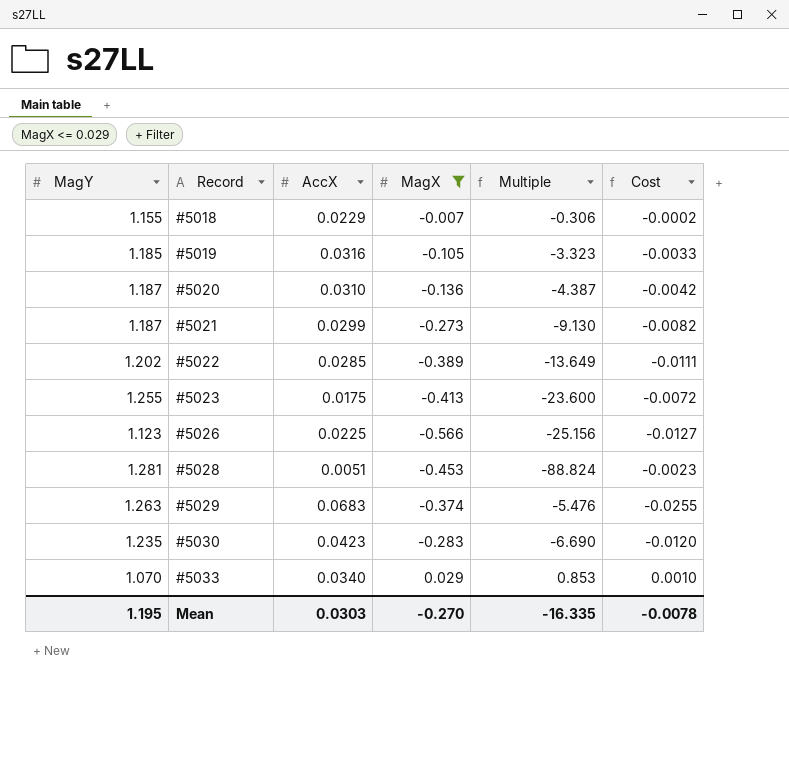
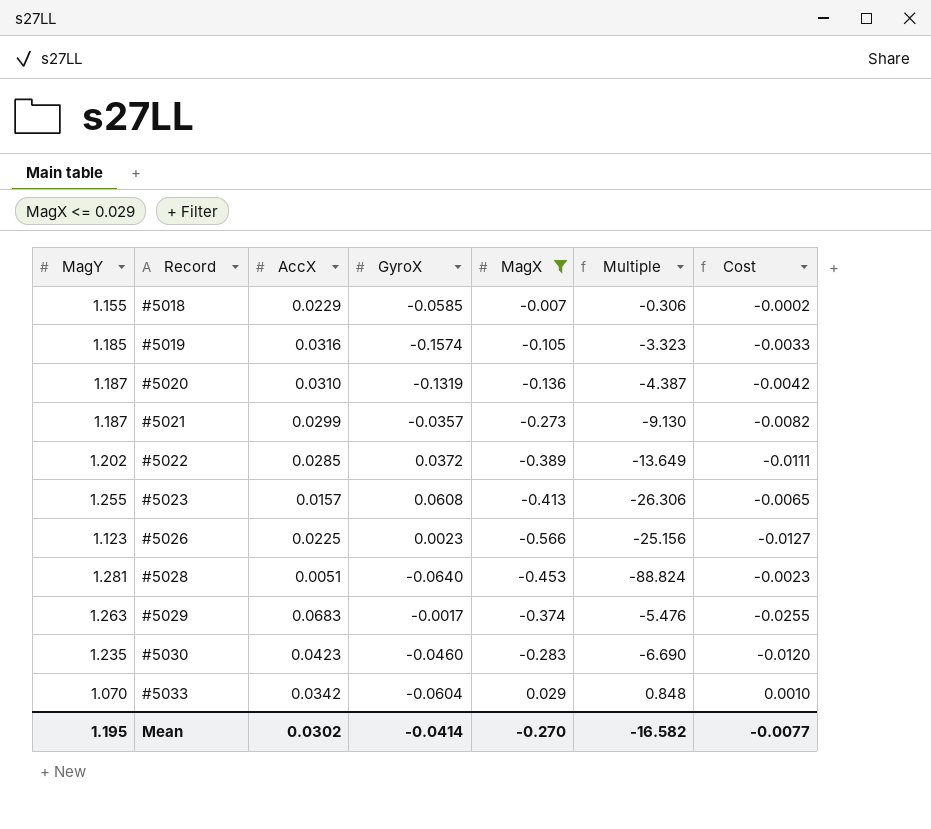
column GyroX | position: none -> 4
#5023 | AccX: 0.0175 -> 0.0157
#5023 | Multiple: -23.600 -> -26.306
#5023 | Cost: -0.0072 -> -0.0065
#5033 | AccX: 0.0340 -> 0.0342
#5033 | Multiple: 0.853 -> 0.848
Mean | AccX: 0.0303 -> 0.0302
Mean | Multiple: -16.335 -> -16.582
Mean | Cost: -0.0078 -> -0.0077

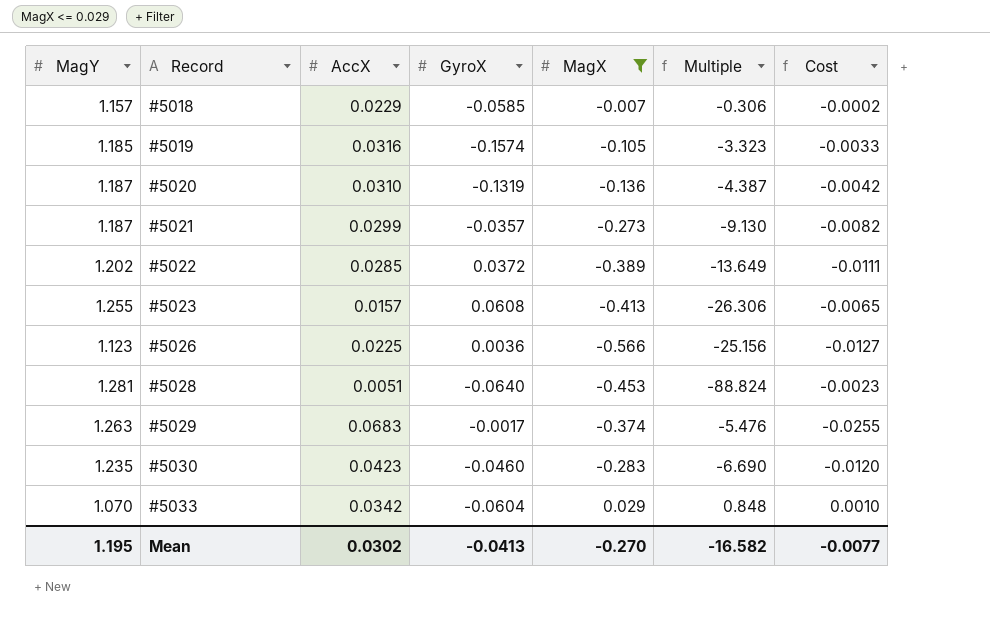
#5018 | MagY: 1.155 -> 1.157
#5026 | GyroX: 0.0023 -> 0.0036
Mean | GyroX: -0.0414 -> -0.0413

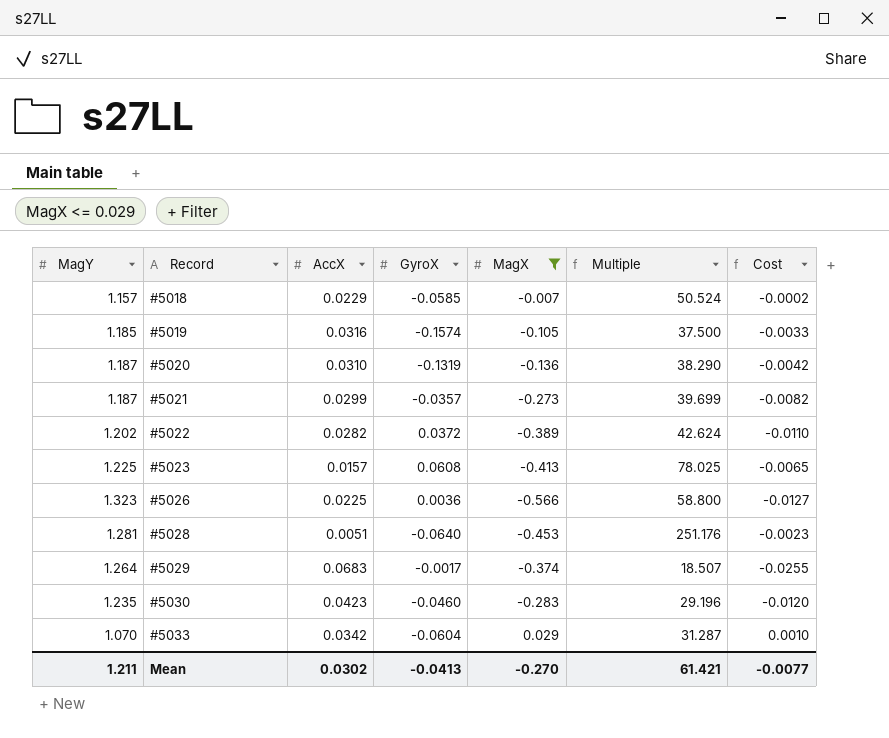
column Multiple | formula: [MagX] / [AccX] -> [MagY] / [AccX]
#5022 | AccX: 0.0285 -> 0.0282
#5022 | Cost: -0.0111 -> -0.0110
#5023 | MagY: 1.255 -> 1.225
#5026 | MagY: 1.123 -> 1.323
#5029 | MagY: 1.263 -> 1.264
Mean | MagY: 1.195 -> 1.211
Mean | Multiple: -16.582 -> 61.421

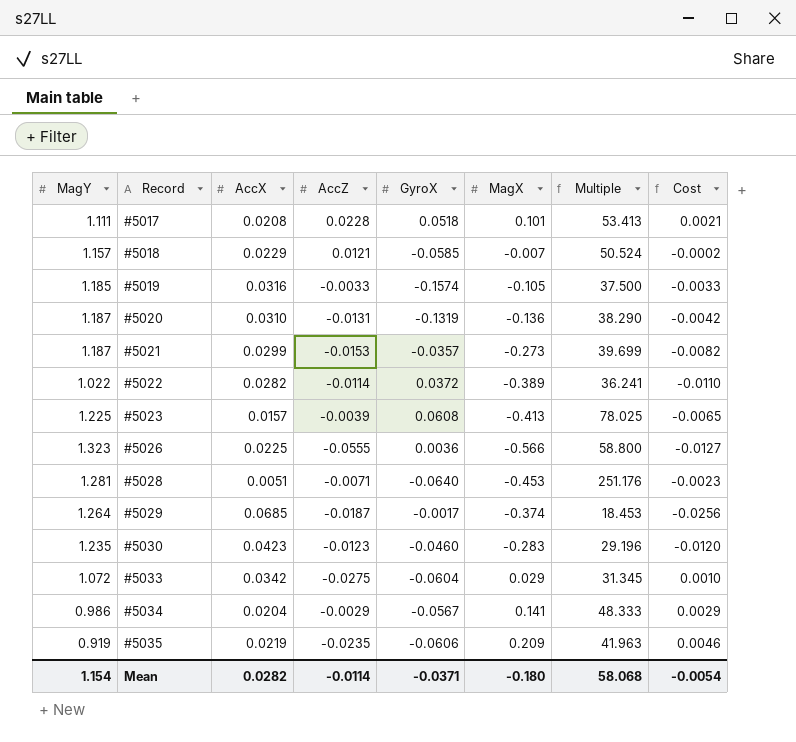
filter: MagX <= 0.029 -> none
column AccZ | position: none -> 4
#5022 | MagY: 1.202 -> 1.022
#5022 | Multiple: 42.624 -> 36.241
#5029 | AccX: 0.0683 -> 0.0685
#5029 | Multiple: 18.507 -> 18.453
#5029 | Cost: -0.0255 -> -0.0256
#5033 | MagY: 1.070 -> 1.072
#5033 | Multiple: 31.287 -> 31.345
Mean | MagY: 1.211 -> 1.154
Mean | AccX: 0.0302 -> 0.0282
Mean | GyroX: -0.0413 -> -0.0371
Mean | MagX: -0.270 -> -0.180
Mean | Multiple: 61.421 -> 58.068
Mean | Cost: -0.0077 -> -0.0054

